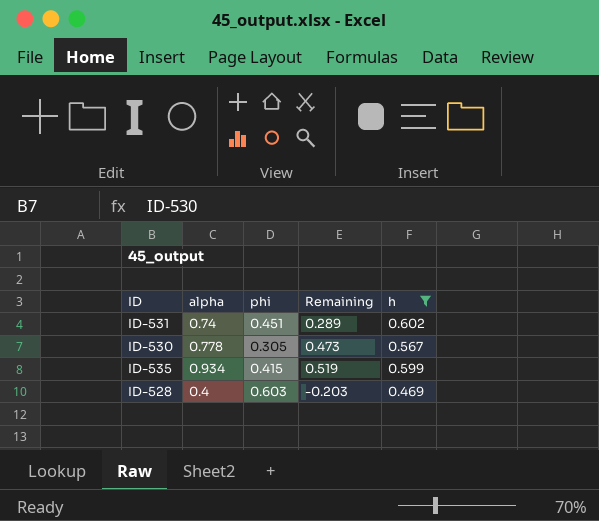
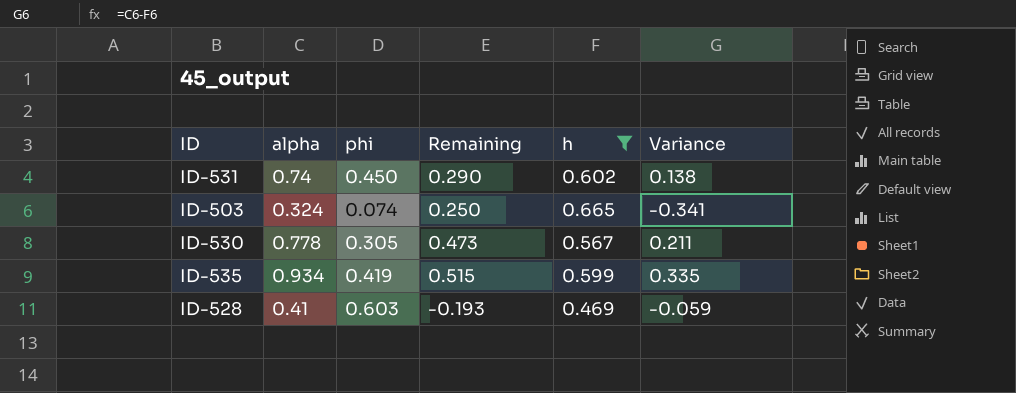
column Variance | formula: none -> [alpha] - [h]
ID-531 | phi: 0.451 -> 0.450
ID-531 | Remaining: 0.289 -> 0.290
row ID-503: none -> 0.324 | 0.074 | 0.250 | 0.665 | -0.341
ID-535 | phi: 0.415 -> 0.419
ID-535 | Remaining: 0.519 -> 0.515
ID-528 | alpha: 0.4 -> 0.41
ID-528 | Remaining: -0.203 -> -0.193

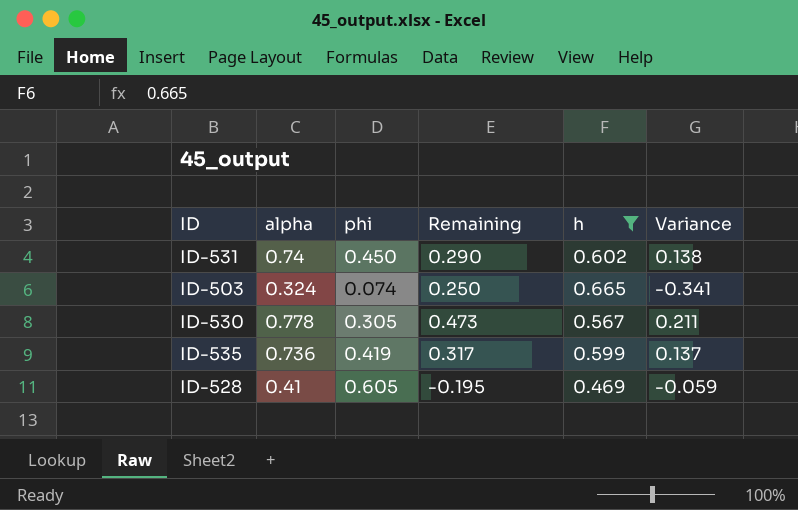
ID-535 | alpha: 0.934 -> 0.736
ID-535 | Remaining: 0.515 -> 0.317
ID-535 | Variance: 0.335 -> 0.137
ID-528 | phi: 0.603 -> 0.605
ID-528 | Remaining: -0.193 -> -0.195

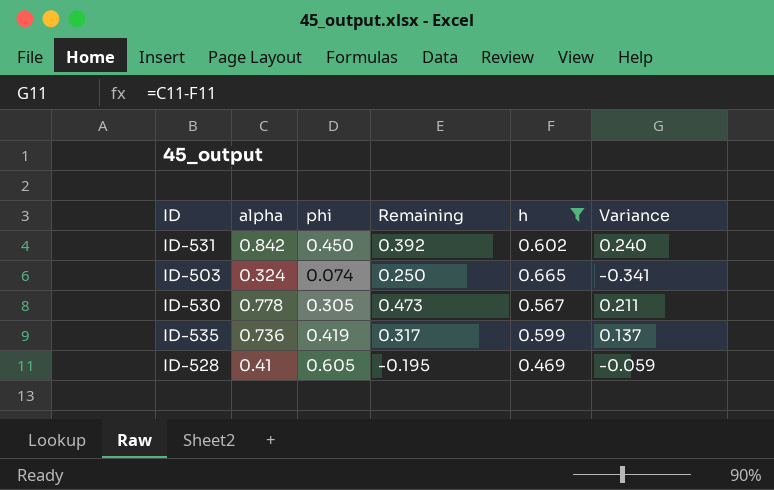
ID-531 | alpha: 0.74 -> 0.842
ID-531 | Remaining: 0.290 -> 0.392
ID-531 | Variance: 0.138 -> 0.240

